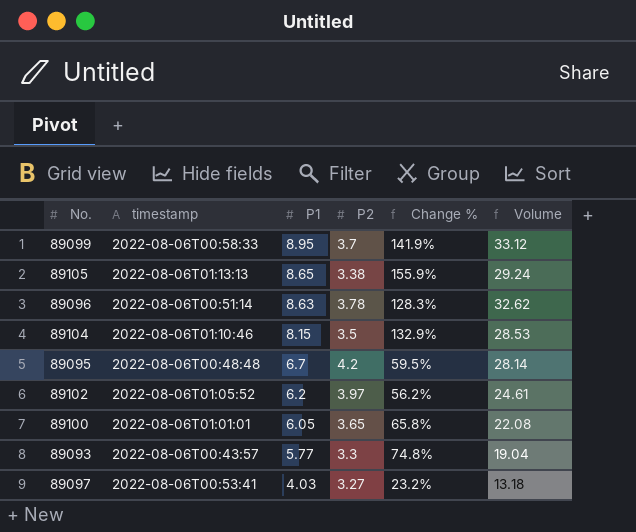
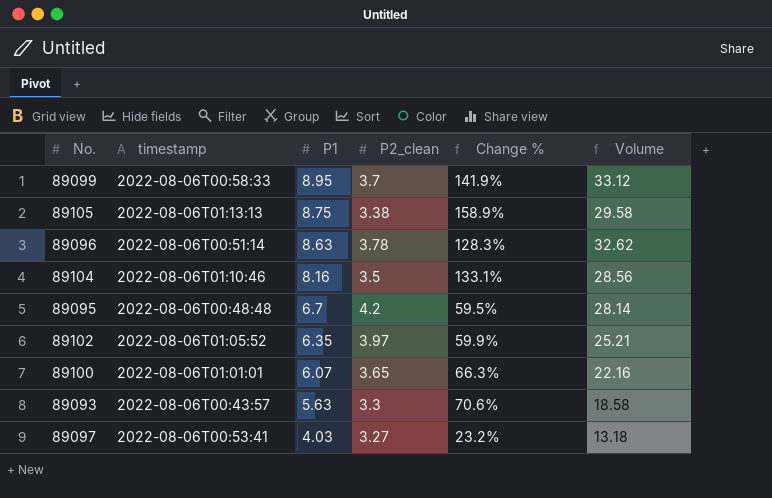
column name: P2 -> P2_clean
89105 | P1: 8.65 -> 8.75
89105 | Change %: 155.9% -> 158.9%
89105 | Volume: 29.24 -> 29.58
89104 | P1: 8.15 -> 8.16
89104 | Change %: 132.9% -> 133.1%
89104 | Volume: 28.53 -> 28.56
89102 | P1: 6.2 -> 6.35
89102 | Change %: 56.2% -> 59.9%
89102 | Volume: 24.61 -> 25.21
89100 | P1: 6.05 -> 6.07
89100 | Change %: 65.8% -> 66.3%
89100 | Volume: 22.08 -> 22.16
89093 | P1: 5.77 -> 5.63
89093 | Change %: 74.8% -> 70.6%
89093 | Volume: 19.04 -> 18.58

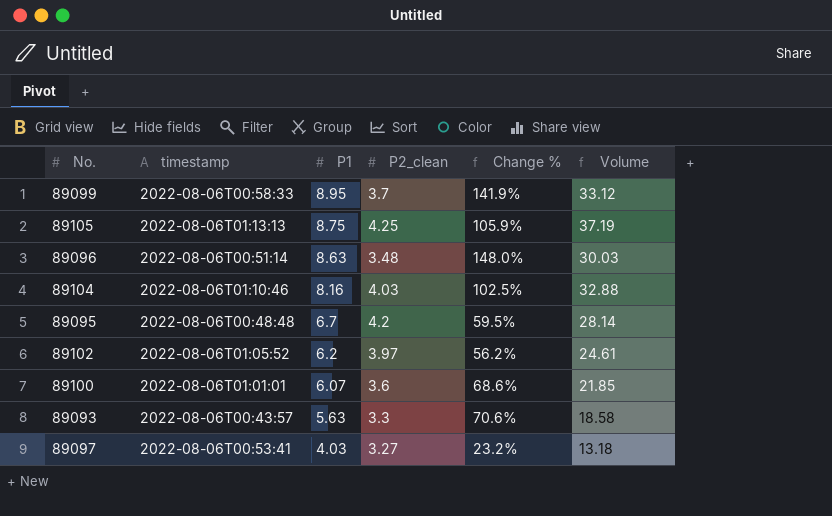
89105 | P2_clean: 3.38 -> 4.25
89105 | Change %: 158.9% -> 105.9%
89105 | Volume: 29.58 -> 37.19
89096 | P2_clean: 3.78 -> 3.48
89096 | Change %: 128.3% -> 148.0%
89096 | Volume: 32.62 -> 30.03
89104 | P2_clean: 3.5 -> 4.03
89104 | Change %: 133.1% -> 102.5%
89104 | Volume: 28.56 -> 32.88
89102 | P1: 6.35 -> 6.2
89102 | Change %: 59.9% -> 56.2%
89102 | Volume: 25.21 -> 24.61
89100 | P2_clean: 3.65 -> 3.6
89100 | Change %: 66.3% -> 68.6%
89100 | Volume: 22.16 -> 21.85

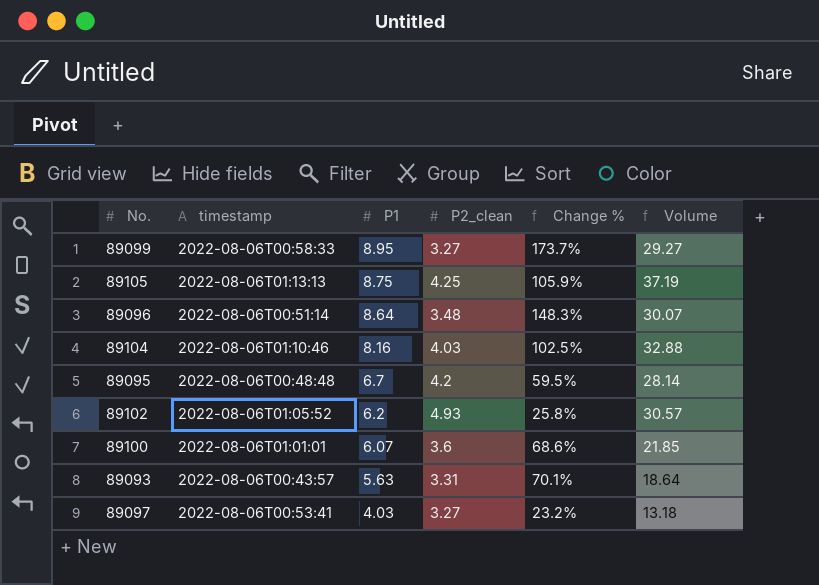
89099 | P2_clean: 3.7 -> 3.27
89099 | Change %: 141.9% -> 173.7%
89099 | Volume: 33.12 -> 29.27
89096 | P1: 8.63 -> 8.64
89096 | Change %: 148.0% -> 148.3%
89096 | Volume: 30.03 -> 30.07
89102 | P2_clean: 3.97 -> 4.93
89102 | Change %: 56.2% -> 25.8%
89102 | Volume: 24.61 -> 30.57
89093 | P2_clean: 3.3 -> 3.31
89093 | Change %: 70.6% -> 70.1%
89093 | Volume: 18.58 -> 18.64

